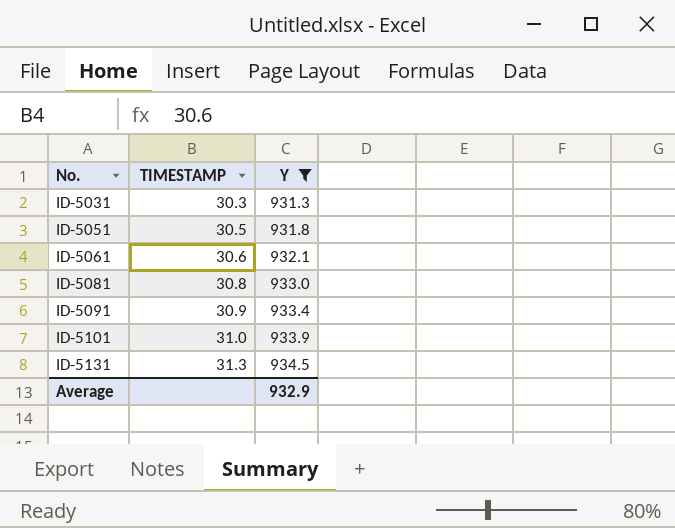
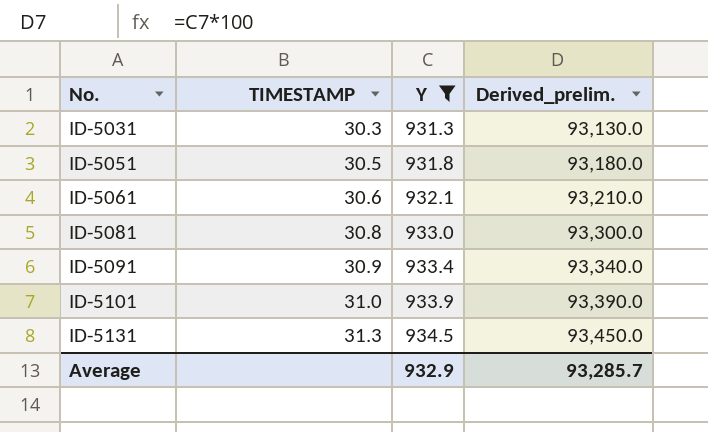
column Derived_prelim. | formula: none -> [Y] * 100

